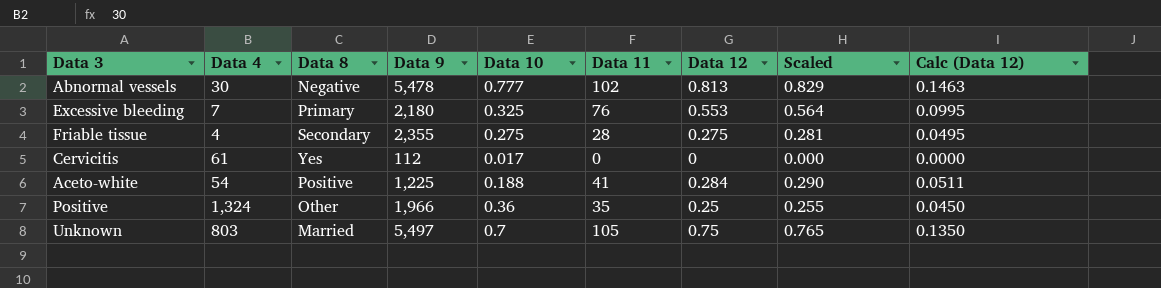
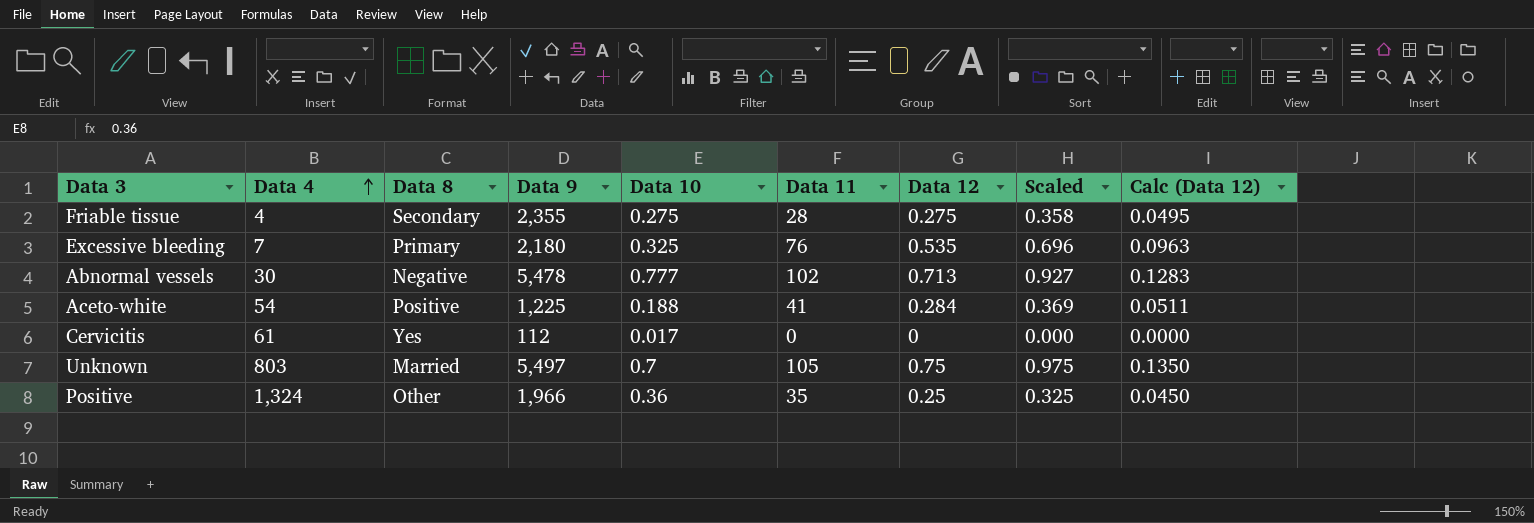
row order: none -> Data 4 ascending
column Scaled | formula: [Data 12] * 1.02 -> [Data 12] * 1.3
Excessive bleeding | Data 12: 0.553 -> 0.535
Excessive bleeding | Calc (Data 12): 0.0995 -> 0.0963
Abnormal vessels | Data 12: 0.813 -> 0.713
Abnormal vessels | Calc (Data 12): 0.1463 -> 0.1283

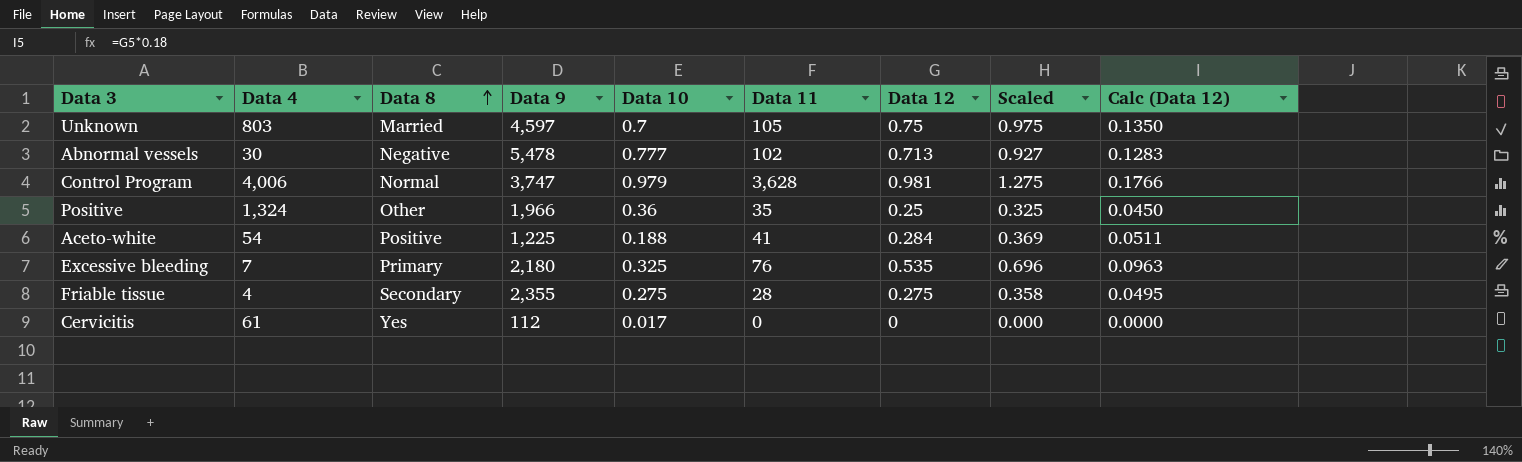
row order: Data 4 ascending -> Data 8 ascending
Unknown | Data 9: 5,497 -> 4,597
row Control Program: none -> 4,006 | Normal | 3,747 | 0.979 | 3,628 | 0.981 | 1.275 | 0.1766

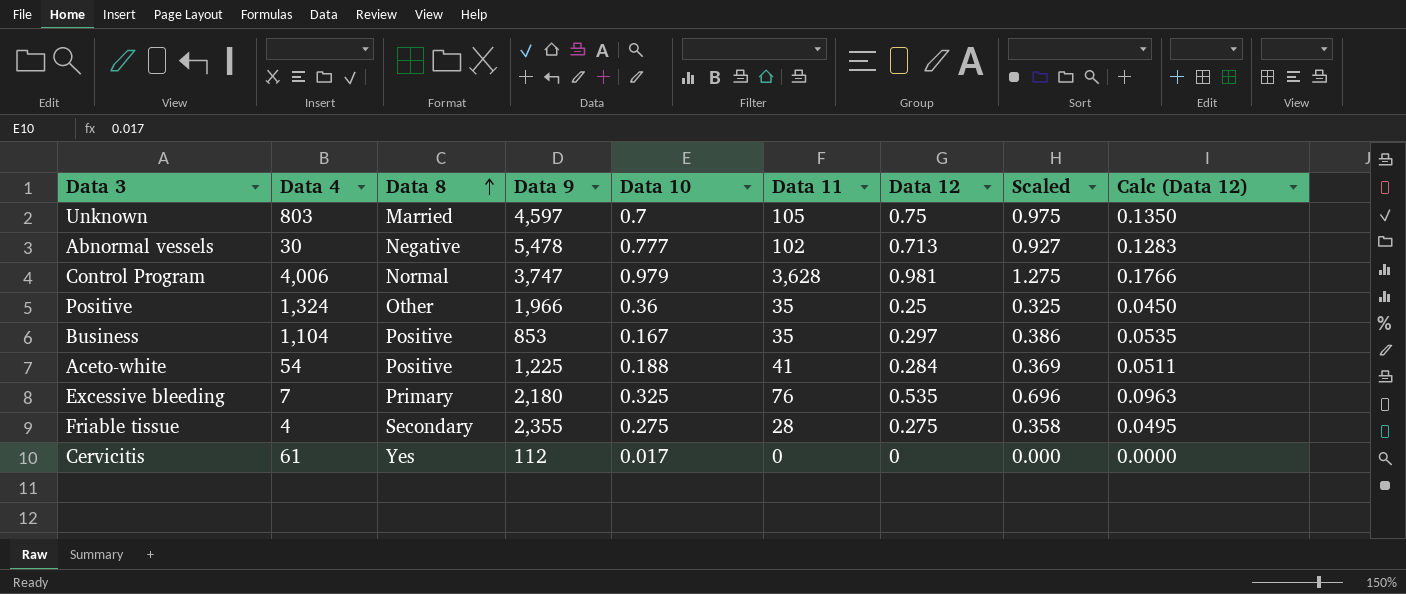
row Business: none -> 1,104 | Positive | 853 | 0.167 | 35 | 0.297 | 0.386 | 0.0535

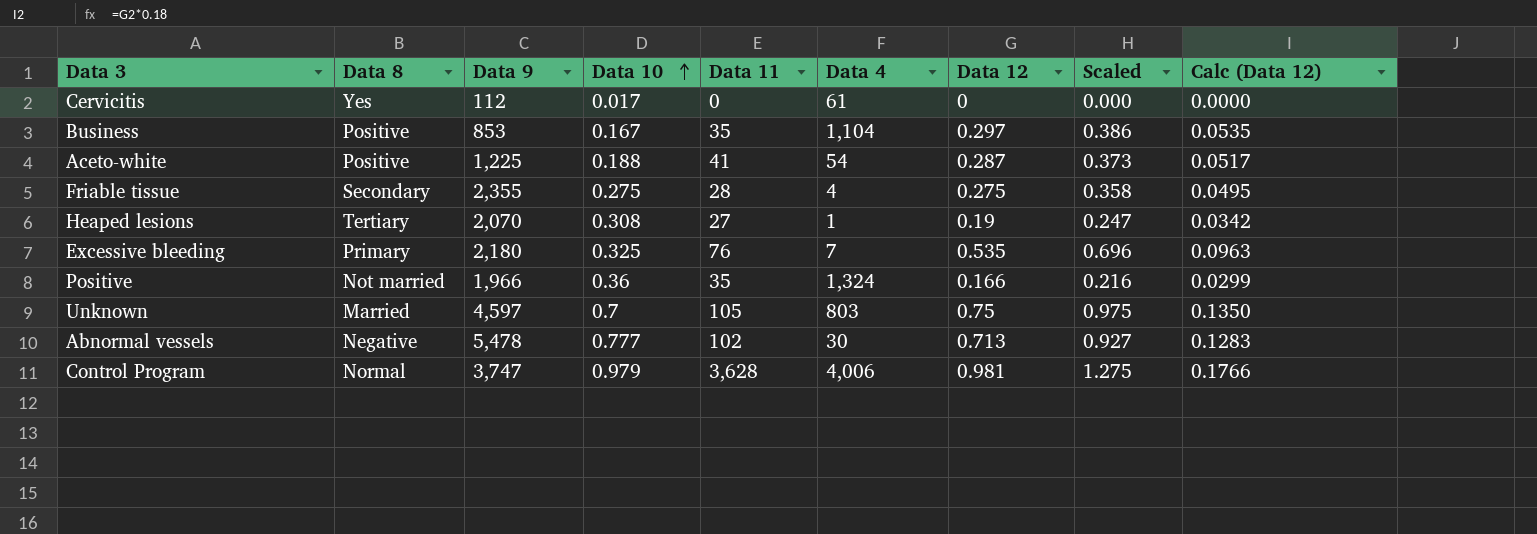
row order: Data 8 ascending -> Data 10 ascending
column Data 4 | position: 2 -> 6
Aceto-white | Data 12: 0.284 -> 0.287
Aceto-white | Scaled: 0.369 -> 0.373
Aceto-white | Calc (Data 12): 0.0511 -> 0.0517
row Heaped lesions: none -> Tertiary | 2,070 | 0.308 | 27 | 1 | 0.19 | 0.247 | 0.0342
Positive | Data 8: Other -> Not married
Positive | Data 12: 0.25 -> 0.166
Positive | Scaled: 0.325 -> 0.216
Positive | Calc (Data 12): 0.0450 -> 0.0299

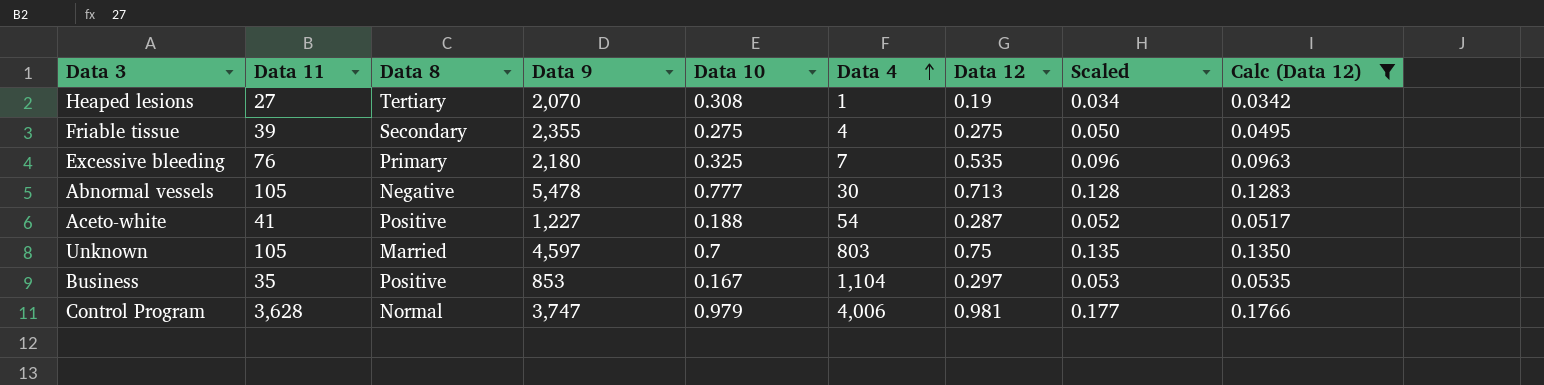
filter: none -> Calc (Data 12) >= 0.0342
row order: Data 10 ascending -> Data 4 ascending
column Data 11 | position: 5 -> 2
column Scaled | formula: [Data 12] * 1.3 -> [Data 12] * 0.18
Friable tissue | Data 11: 28 -> 39
Abnormal vessels | Data 11: 102 -> 105
Aceto-white | Data 9: 1,225 -> 1,227

